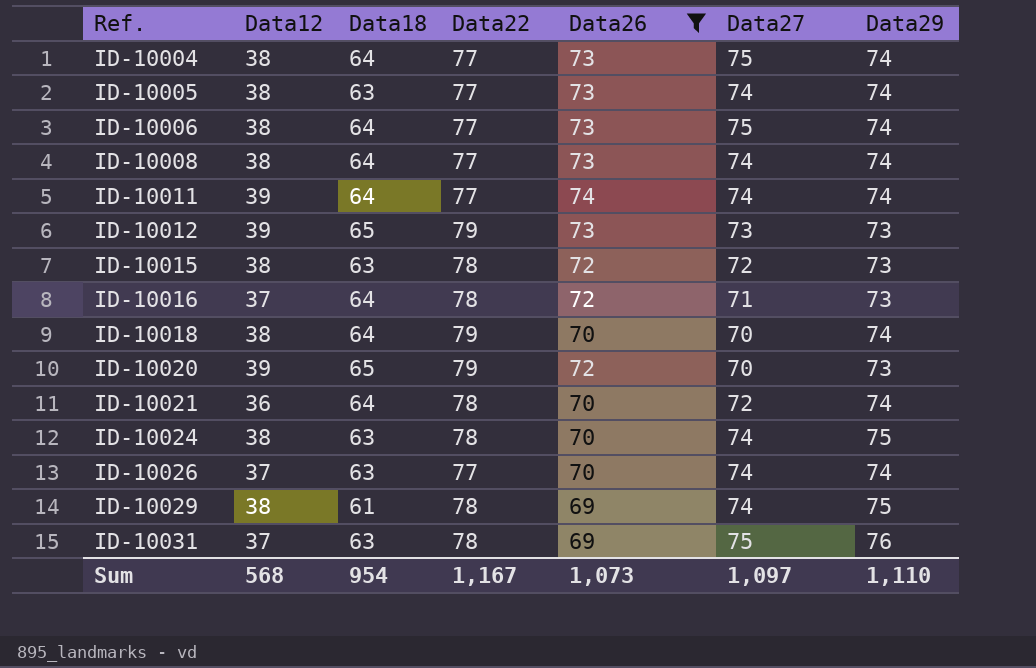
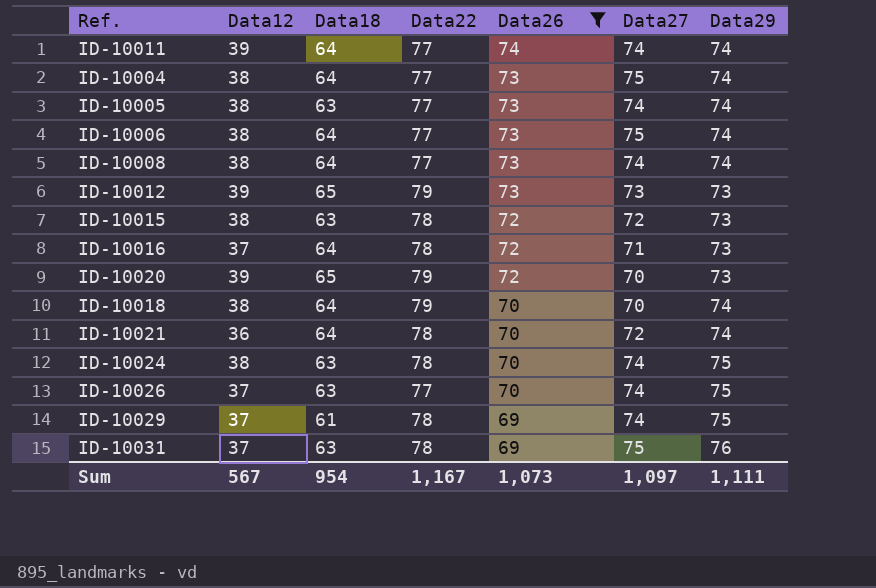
row order: Ref. ascending -> Data26 descending
ID-10026 | Data29: 74 -> 75
ID-10029 | Data12: 38 -> 37
Sum | Data12: 568 -> 567
Sum | Data29: 1,110 -> 1,111

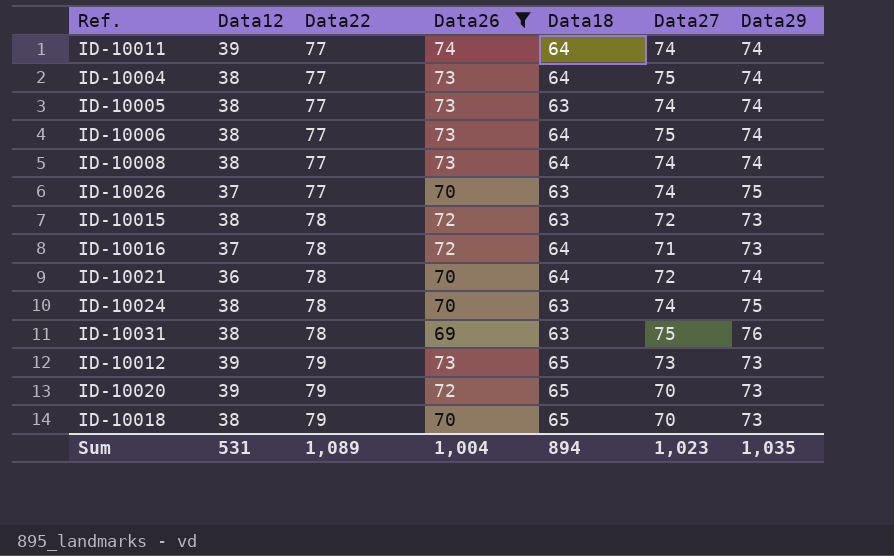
row order: Data26 descending -> Data22 ascending
column Data18 | position: 3 -> 5
row ID-10029: 37 | 61 | 78 | 69 | 74 | 75 -> none
ID-10031 | Data12: 37 -> 38
ID-10018 | Data18: 64 -> 65
ID-10018 | Data29: 74 -> 73
Sum | Data12: 567 -> 531
Sum | Data22: 1,167 -> 1,089
Sum | Data26: 1,073 -> 1,004
Sum | Data18: 954 -> 894
Sum | Data27: 1,097 -> 1,023
Sum | Data29: 1,111 -> 1,035

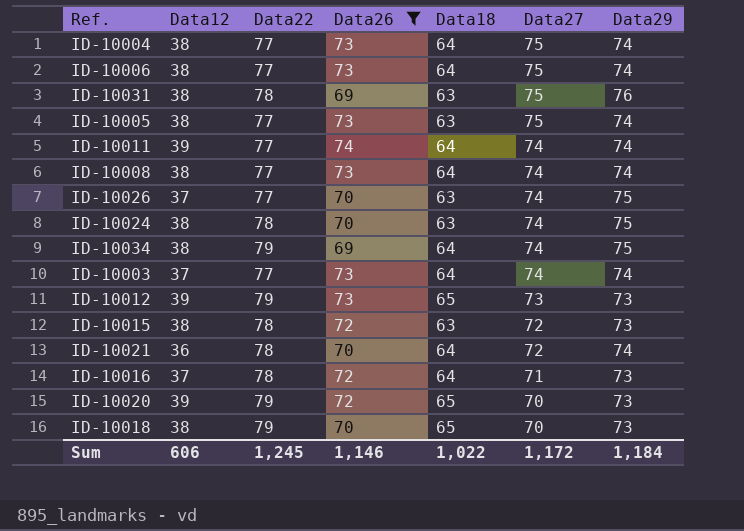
row order: Data22 ascending -> Data27 descending
ID-10005 | Data27: 74 -> 75
row ID-10034: none -> 38 | 79 | 69 | 64 | 74 | 75
row ID-10003: none -> 37 | 77 | 73 | 64 | 74 | 74
Sum | Data12: 531 -> 606
Sum | Data22: 1,089 -> 1,245
Sum | Data26: 1,004 -> 1,146
Sum | Data18: 894 -> 1,022
Sum | Data27: 1,023 -> 1,172
Sum | Data29: 1,035 -> 1,184

